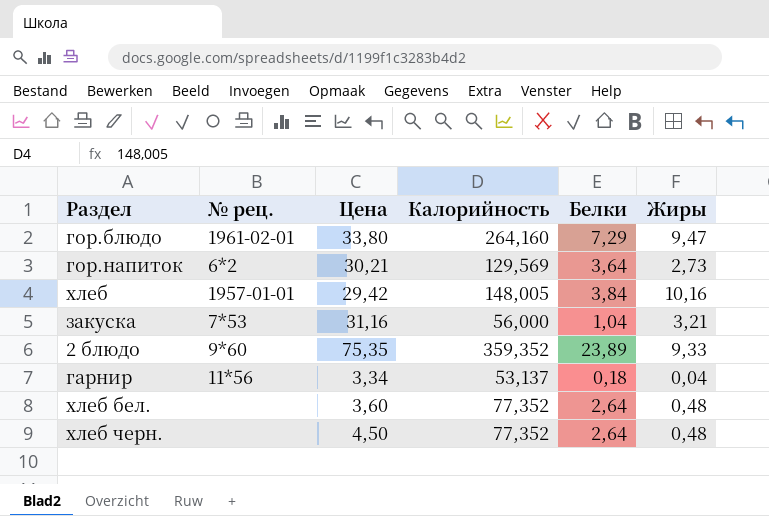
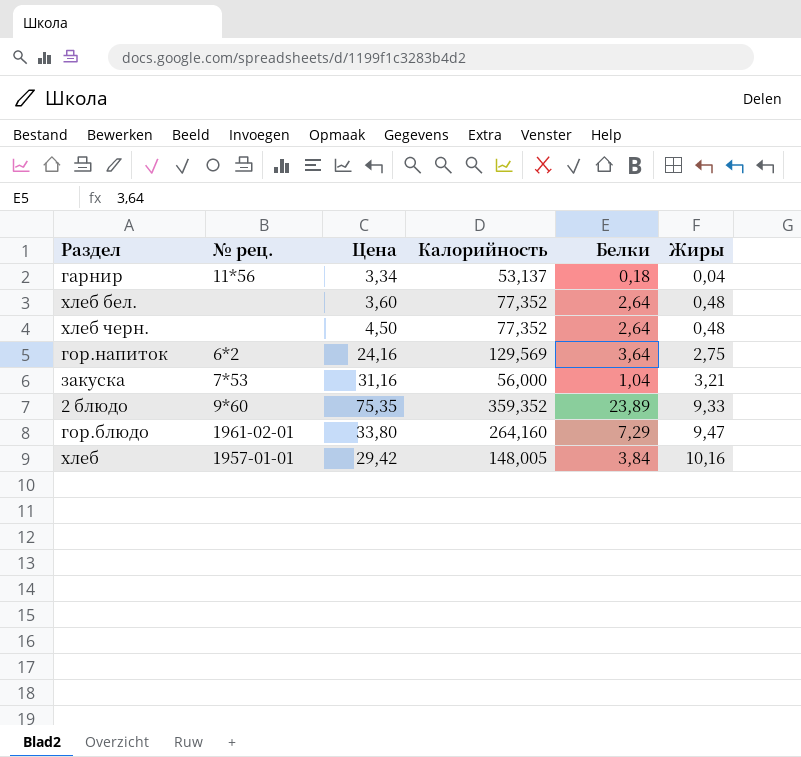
row order: none -> Жиры ascending
гор.напиток | Цена: 30,21 -> 24,16
гор.напиток | Жиры: 2,73 -> 2,75

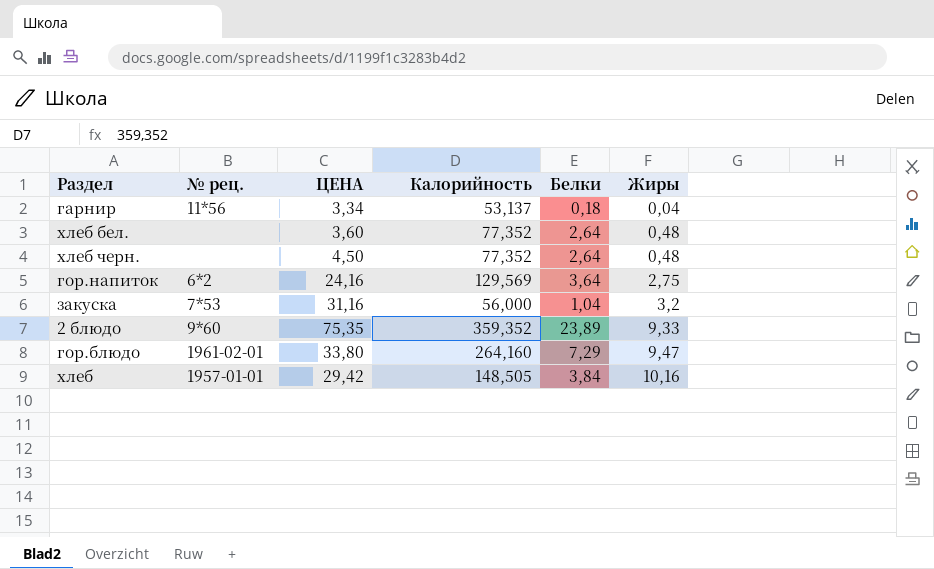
column name: Цена -> ЦЕНА
закуска | Жиры: 3,21 -> 3,2
хлеб | Калорийность: 148,005 -> 148,505

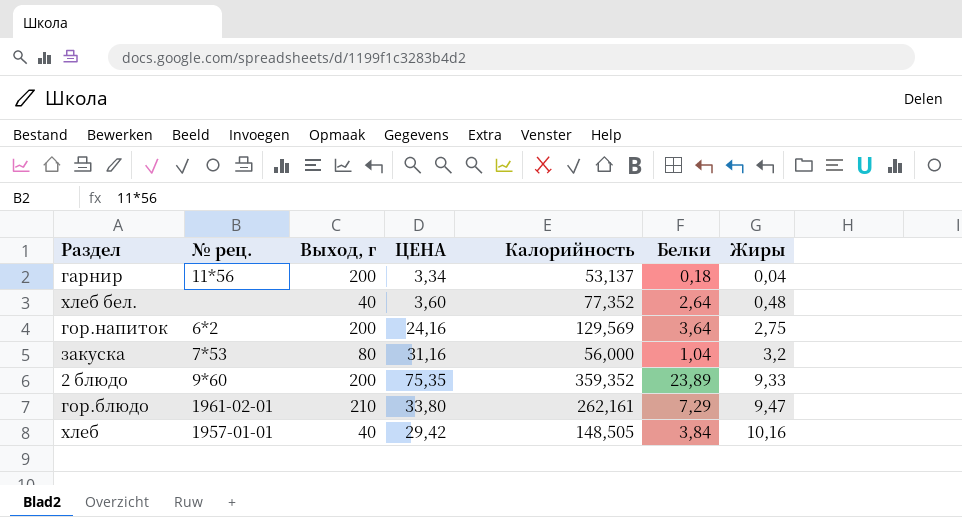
column Выход, г | position: none -> 3
row хлеб черн.: none | 4,50 | 77,352 | 2,64 | 0,48 -> none
гор.блюдо | Калорийность: 264,160 -> 262,161

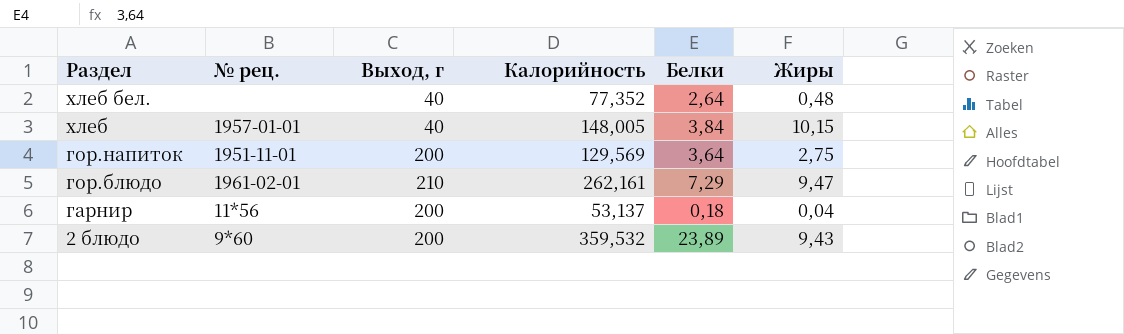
row order: Жиры ascending -> Раздел descending
column ЦЕНА | position: 4 -> none
row закуска: 7*53 | 80 | 31,16 | 56,000 | 1,04 | 3,2 -> none
хлеб | Калорийность: 148,505 -> 148,005
хлеб | Жиры: 10,16 -> 10,15
гор.напиток | № рец.: 6*2 -> 1951-11-01
2 блюдо | Калорийность: 359,352 -> 359,532
2 блюдо | Жиры: 9,33 -> 9,43

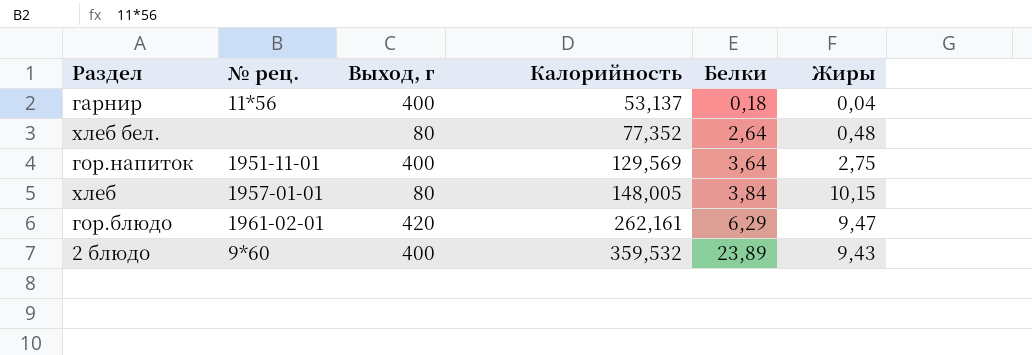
row order: Раздел descending -> Калорийность ascending
гарнир | Выход, г: 200 -> 400
хлеб бел. | Выход, г: 40 -> 80
гор.напиток | Выход, г: 200 -> 400
хлеб | Выход, г: 40 -> 80
гор.блюдо | Выход, г: 210 -> 420
гор.блюдо | Белки: 7,29 -> 6,29
2 блюдо | Выход, г: 200 -> 400

